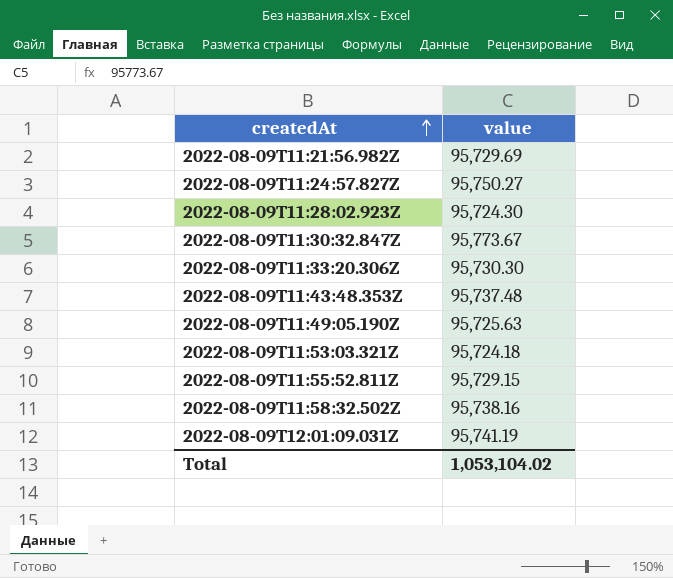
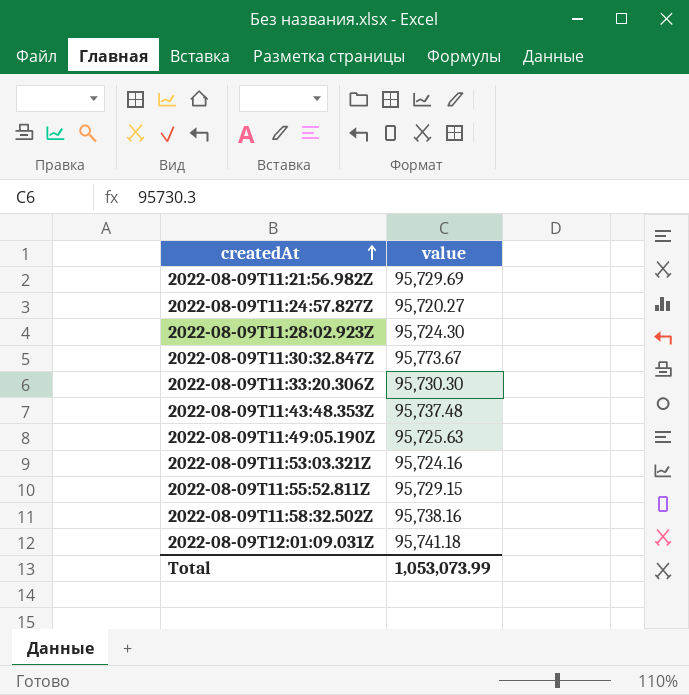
2022-08-09T11:24:57.827Z | value: 95,750.27 -> 95,720.27
2022-08-09T11:53:03.321Z | value: 95,724.18 -> 95,724.16
2022-08-09T12:01:09.031Z | value: 95,741.19 -> 95,741.18
Total | value: 1,053,104.02 -> 1,053,073.99

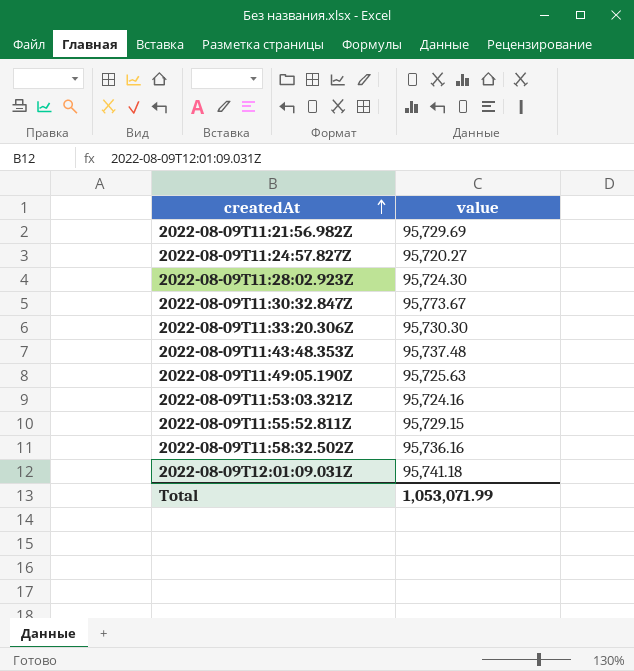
2022-08-09T11:58:32.502Z | value: 95,738.16 -> 95,736.16
Total | value: 1,053,073.99 -> 1,053,071.99

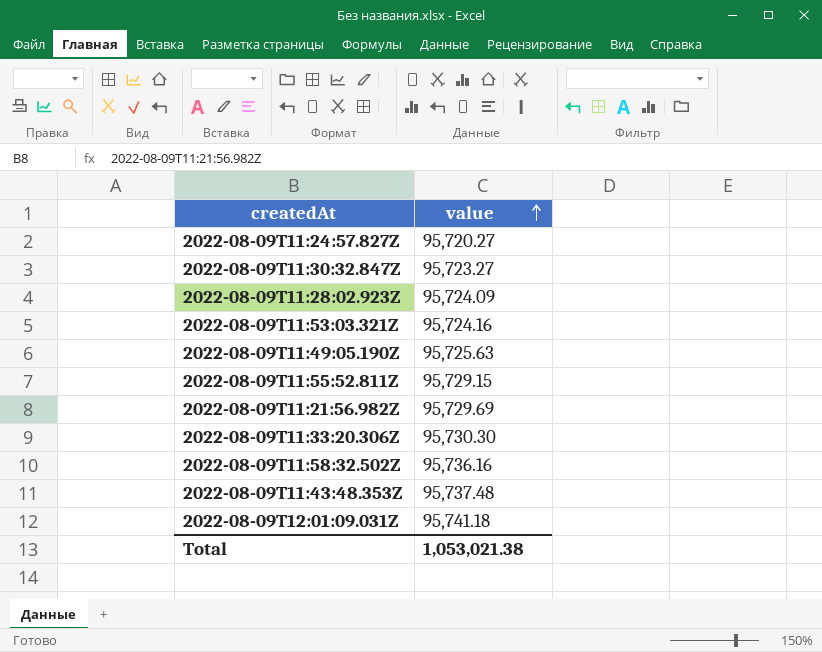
row order: createdAt ascending -> value ascending
2022-08-09T11:30:32.847Z | value: 95,773.67 -> 95,723.27
2022-08-09T11:28:02.923Z | value: 95,724.30 -> 95,724.09
Total | value: 1,053,071.99 -> 1,053,021.38

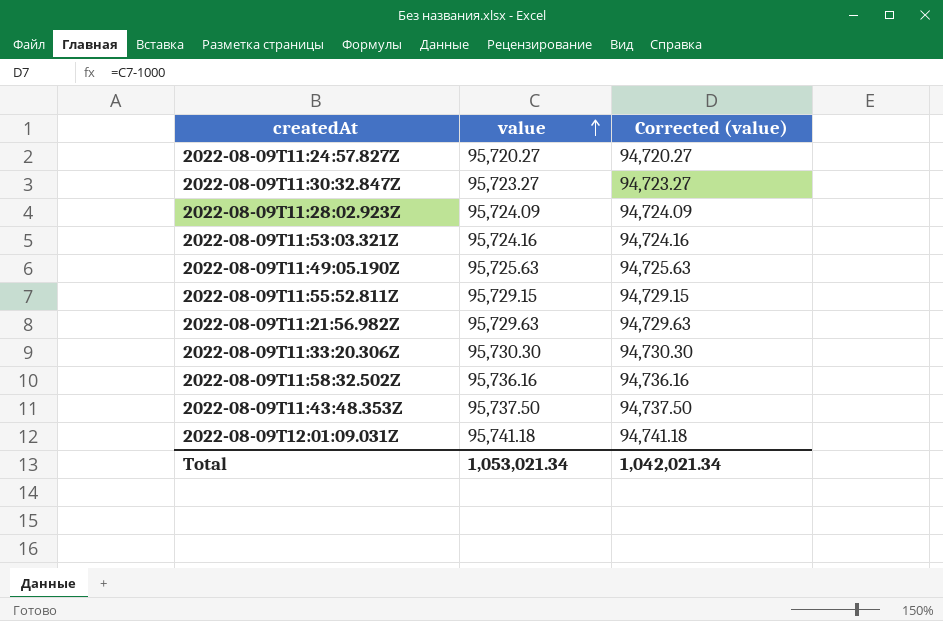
column Corrected (value) | formula: none -> [value] - 1000
2022-08-09T11:21:56.982Z | value: 95,729.69 -> 95,729.63
2022-08-09T11:43:48.353Z | value: 95,737.48 -> 95,737.50
Total | value: 1,053,021.38 -> 1,053,021.34

